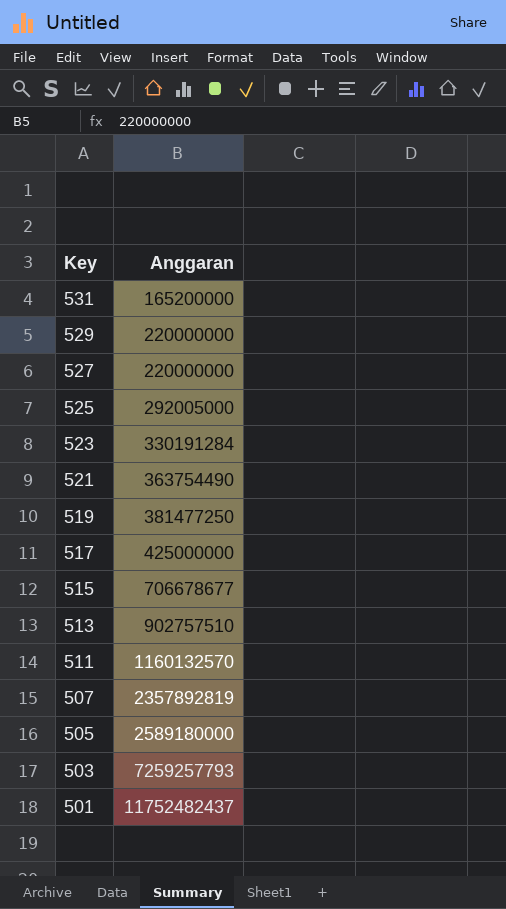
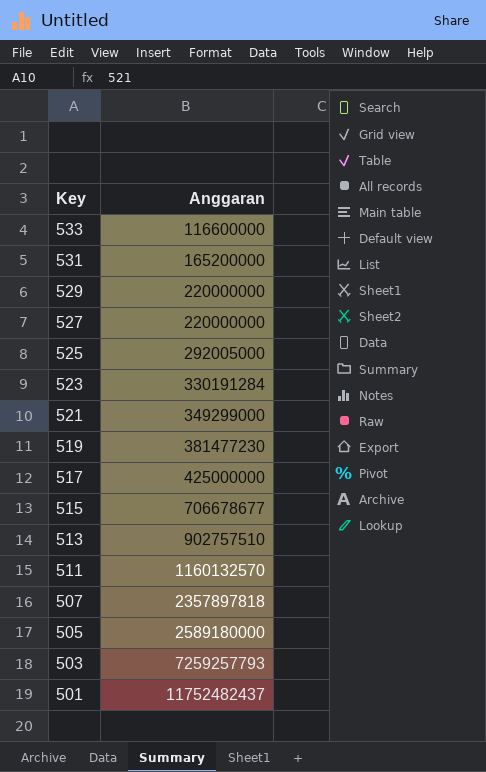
row 533: none -> 116600000
521 | Anggaran: 363754490 -> 349299000
519 | Anggaran: 381477250 -> 381477230
507 | Anggaran: 2357892819 -> 2357897818

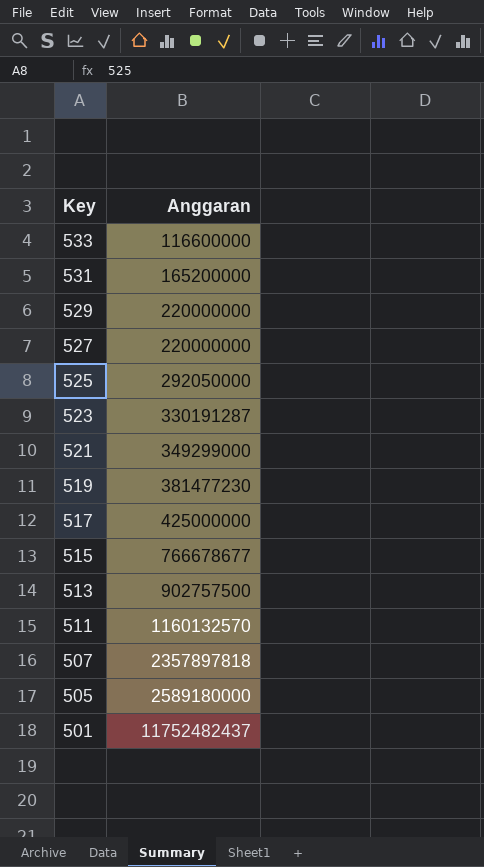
row 503: 7259257793 -> none
525 | Anggaran: 292005000 -> 292050000
523 | Anggaran: 330191284 -> 330191287
515 | Anggaran: 706678677 -> 766678677
513 | Anggaran: 902757510 -> 902757500

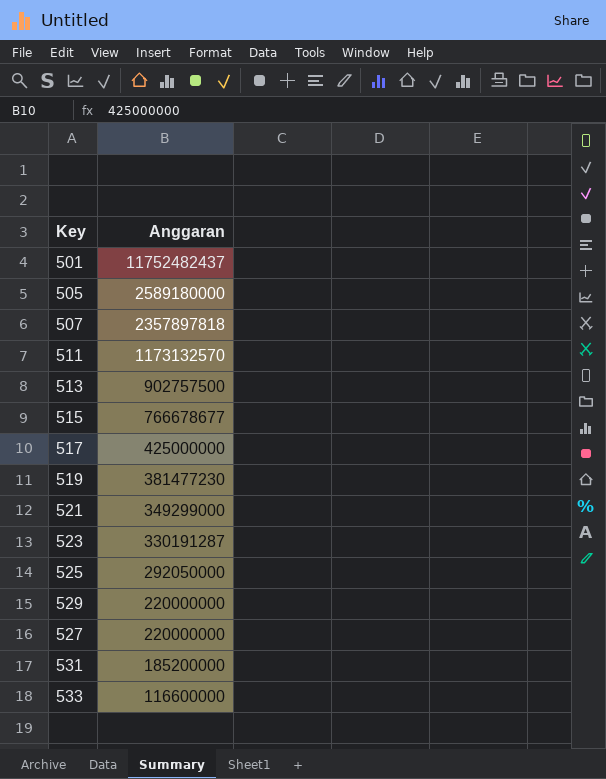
row order: Key descending -> Anggaran descending
511 | Anggaran: 1160132570 -> 1173132570
531 | Anggaran: 165200000 -> 185200000

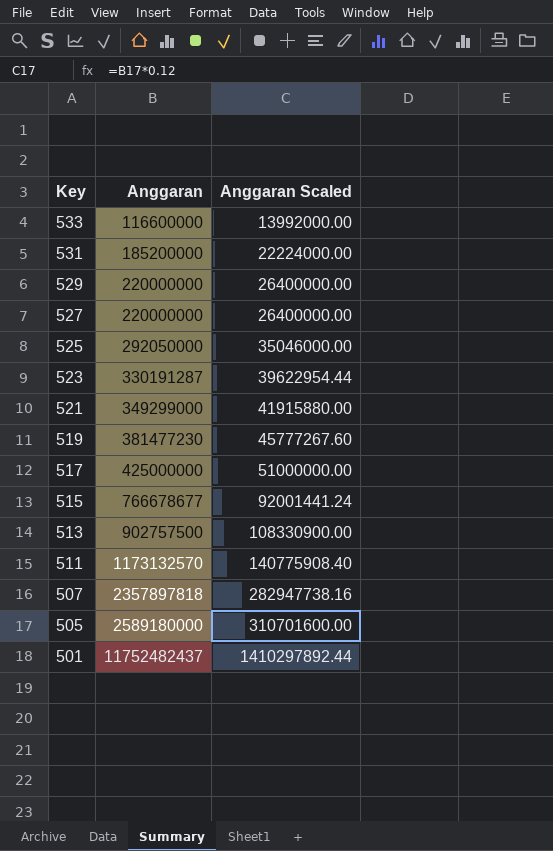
row order: Anggaran descending -> Key descending
column Anggaran Scaled | formula: none -> [Anggaran] * 0.12

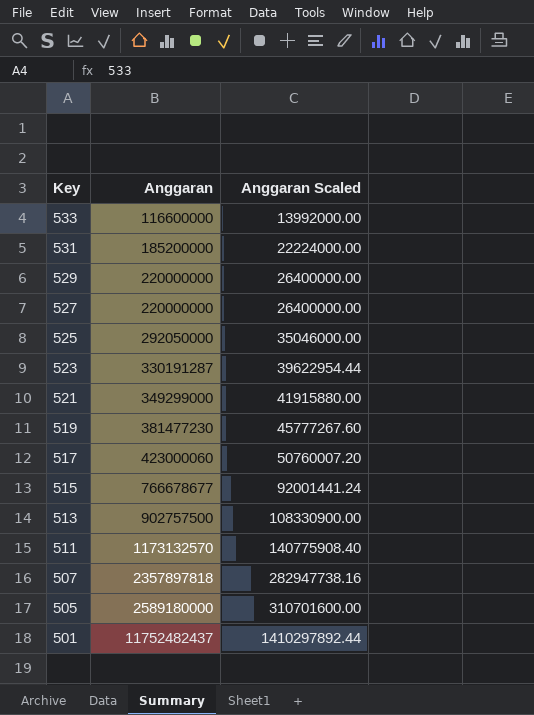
517 | Anggaran: 425000000 -> 423000060
517 | Anggaran Scaled: 51000000.00 -> 50760007.20

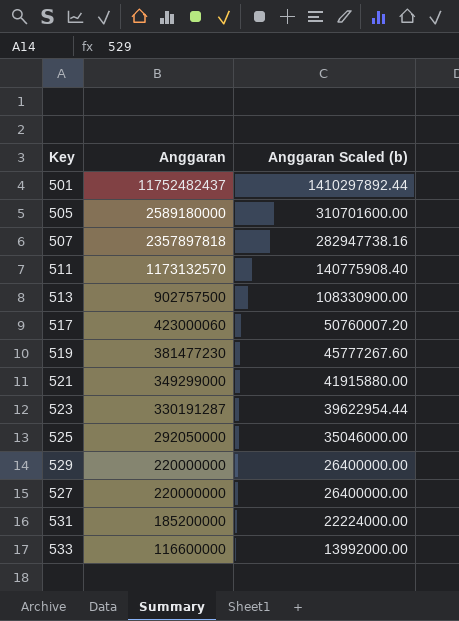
row order: Key descending -> Anggaran descending
column name: Anggaran Scaled -> Anggaran Scaled (b)
row 515: 766678677 | 92001441.24 -> none

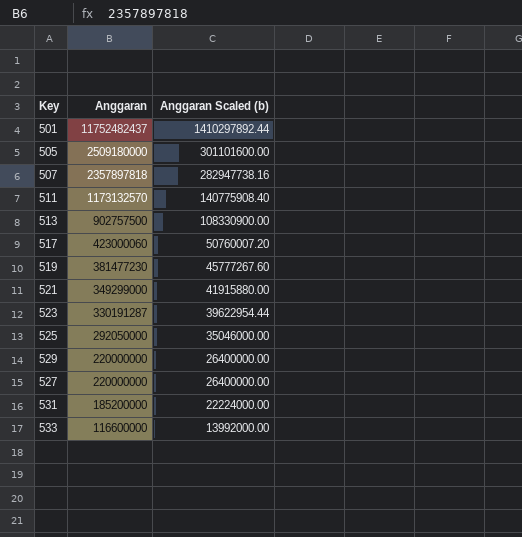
505 | Anggaran: 2589180000 -> 2509180000
505 | Anggaran Scaled (b): 310701600.00 -> 301101600.00

